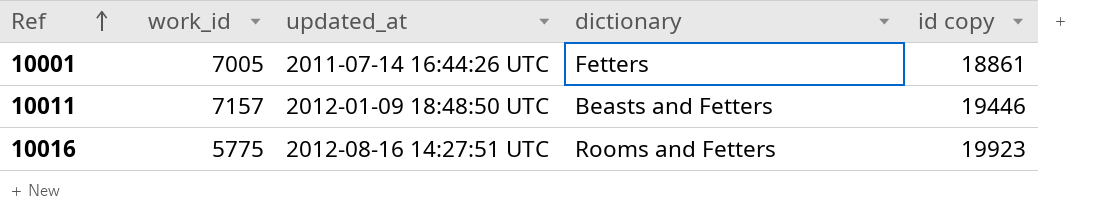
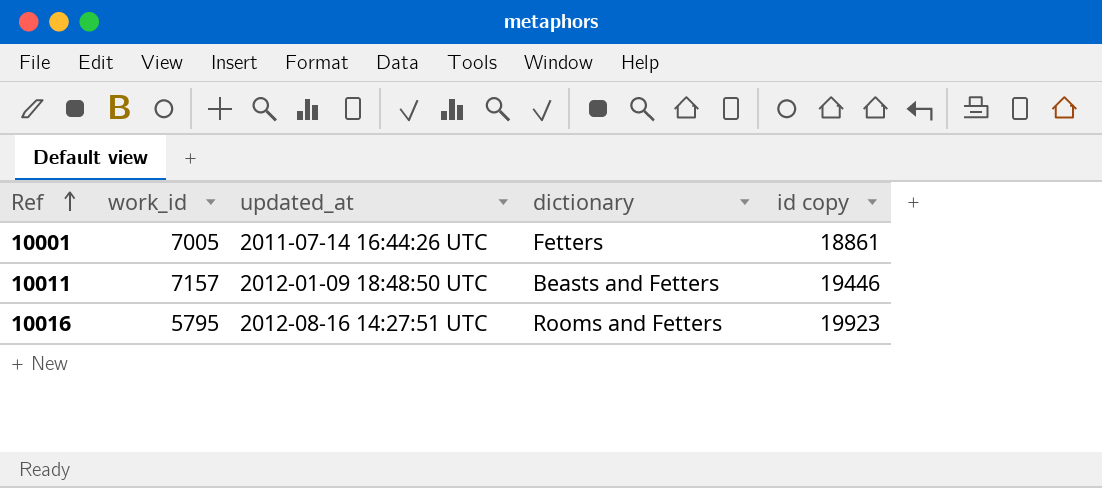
10016 | work_id: 5775 -> 5795

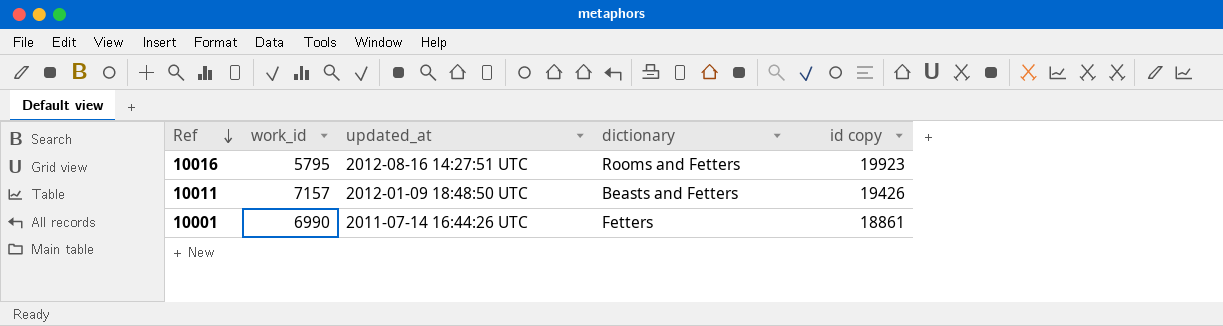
row order: Ref ascending -> Ref descending
10011 | id copy: 19446 -> 19426
10001 | work_id: 7005 -> 6990

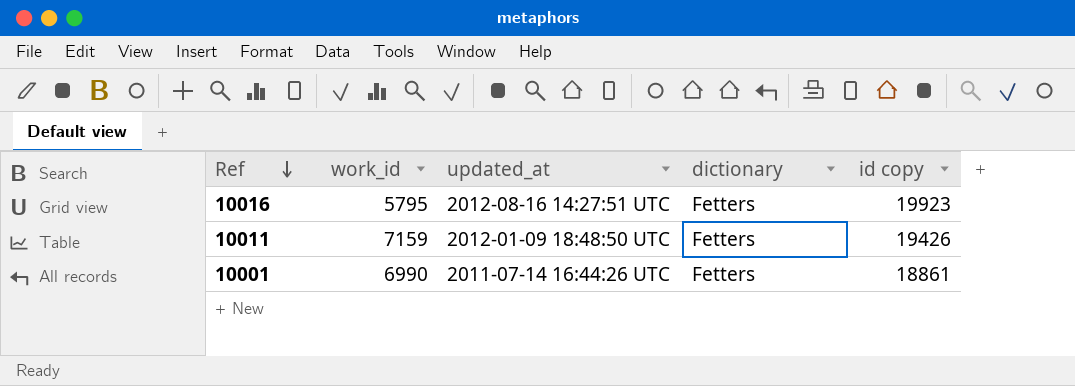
10016 | dictionary: Rooms and Fetters -> Fetters
10011 | work_id: 7157 -> 7159
10011 | dictionary: Beasts and Fetters -> Fetters

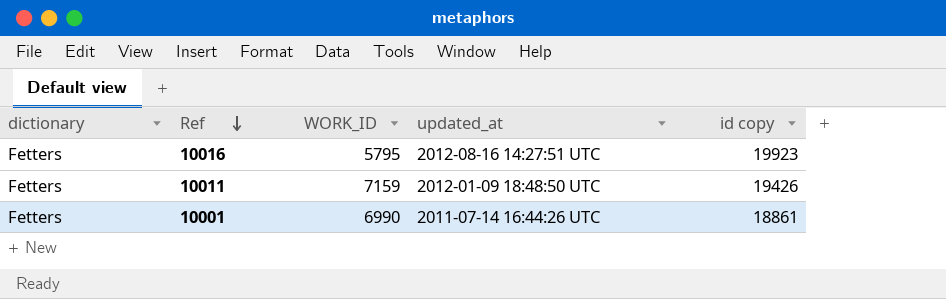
column dictionary | position: 4 -> 1
column name: work_id -> WORK_ID

